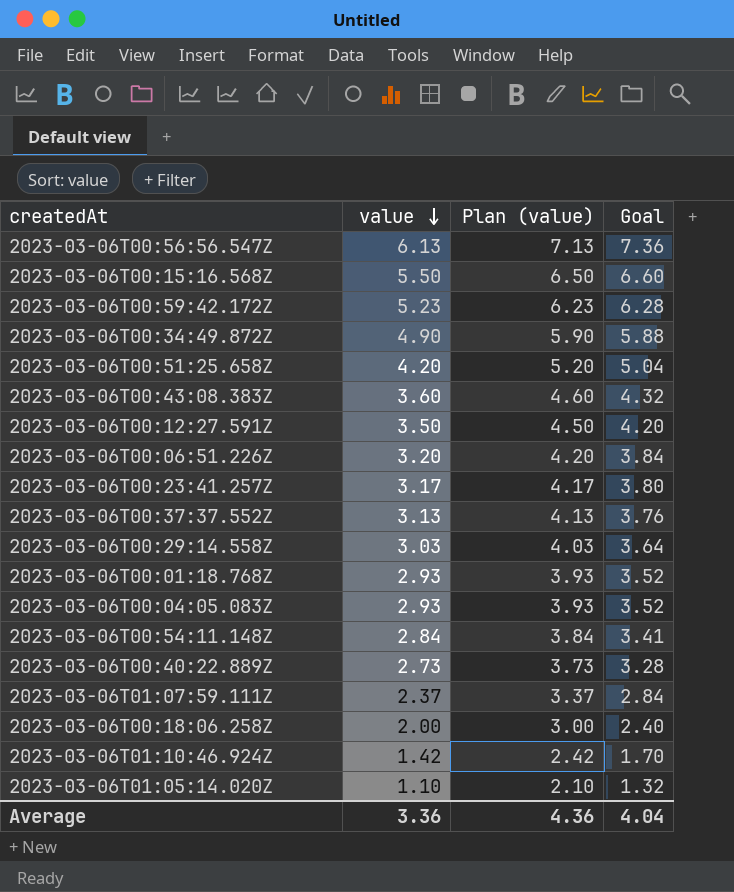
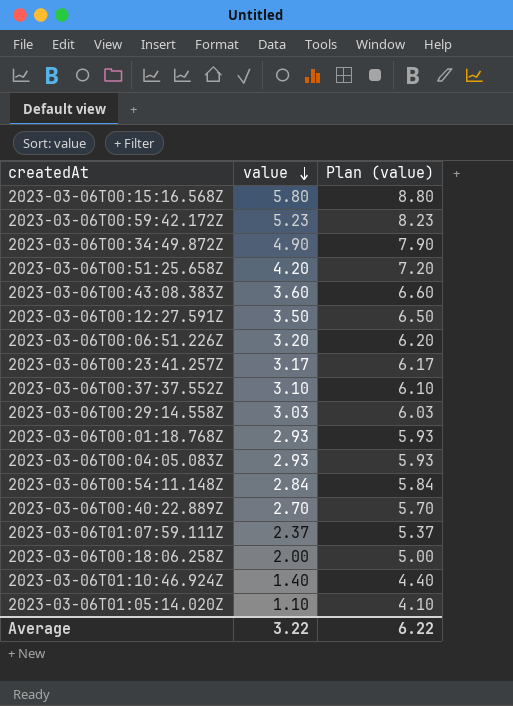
column Goal | formula: [value] * 1.2 -> none
column Plan (value) | formula: [value] + 1 -> [value] + 3
row 2023-03-06T00:56:56.547Z: 6.13 | 7.13 | 7.36 -> none
2023-03-06T00:15:16.568Z | value: 5.50 -> 5.80
2023-03-06T00:37:37.552Z | value: 3.13 -> 3.10
2023-03-06T00:40:22.889Z | value: 2.73 -> 2.70
2023-03-06T01:10:46.924Z | value: 1.42 -> 1.40
Average | value: 3.36 -> 3.22
Average | Plan (value): 4.36 -> 6.22

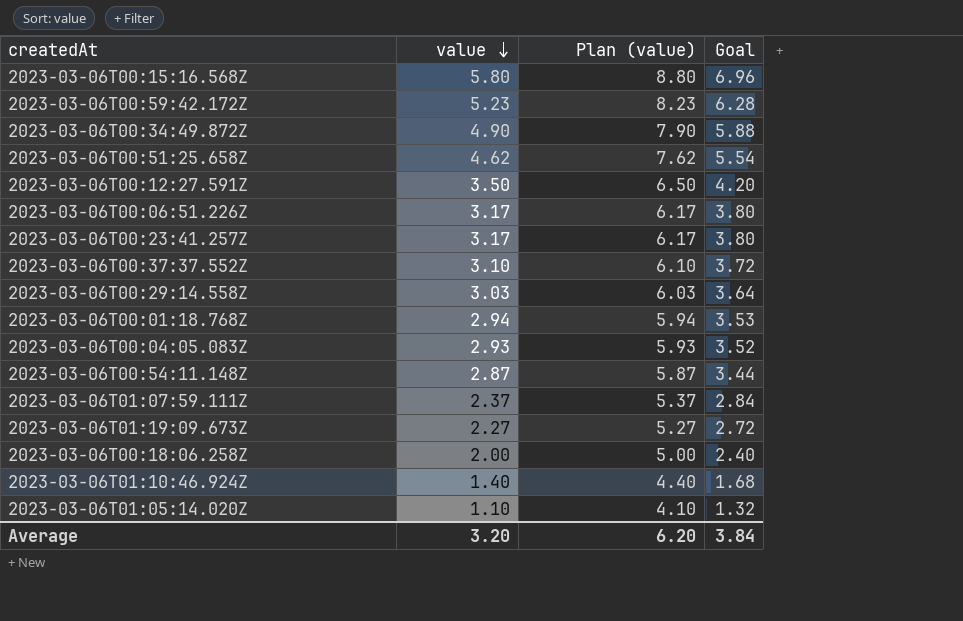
column Goal | formula: none -> [value] * 1.2
row 2023-03-06T00:43:08.383Z: 3.60 | 6.60 -> none
row 2023-03-06T00:40:22.889Z: 2.70 | 5.70 -> none
2023-03-06T00:51:25.658Z | value: 4.20 -> 4.62
2023-03-06T00:51:25.658Z | Plan (value): 7.20 -> 7.62
2023-03-06T00:06:51.226Z | value: 3.20 -> 3.17
2023-03-06T00:06:51.226Z | Plan (value): 6.20 -> 6.17
2023-03-06T00:01:18.768Z | value: 2.93 -> 2.94
2023-03-06T00:01:18.768Z | Plan (value): 5.93 -> 5.94
2023-03-06T00:54:11.148Z | value: 2.84 -> 2.87
2023-03-06T00:54:11.148Z | Plan (value): 5.84 -> 5.87
row 2023-03-06T01:19:09.673Z: none -> 2.27 | 5.27 | 2.72
Average | value: 3.22 -> 3.20
Average | Plan (value): 6.22 -> 6.20

